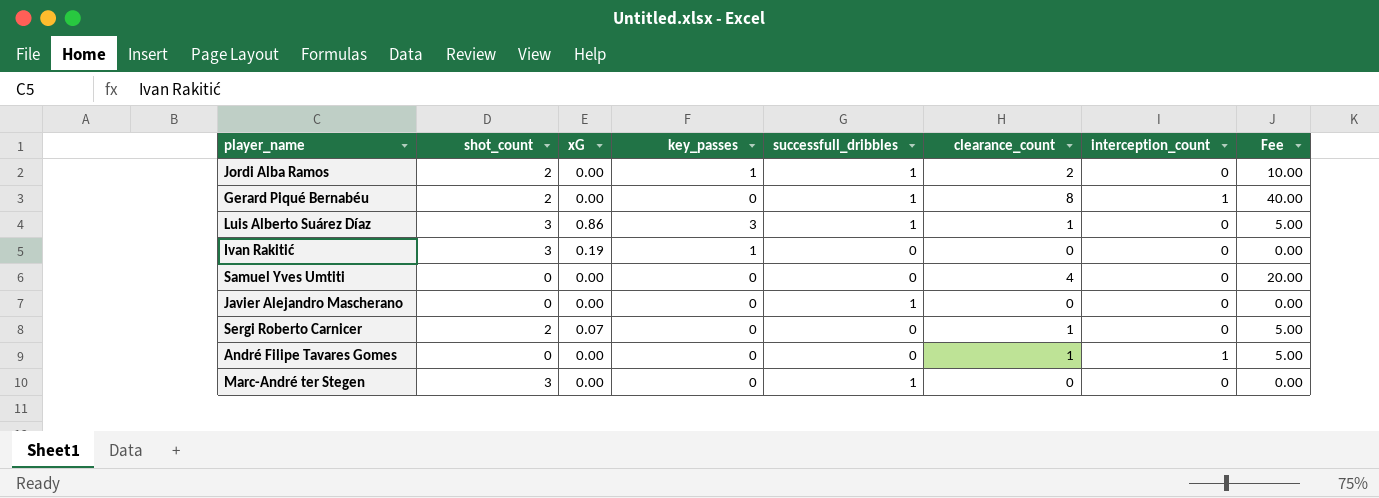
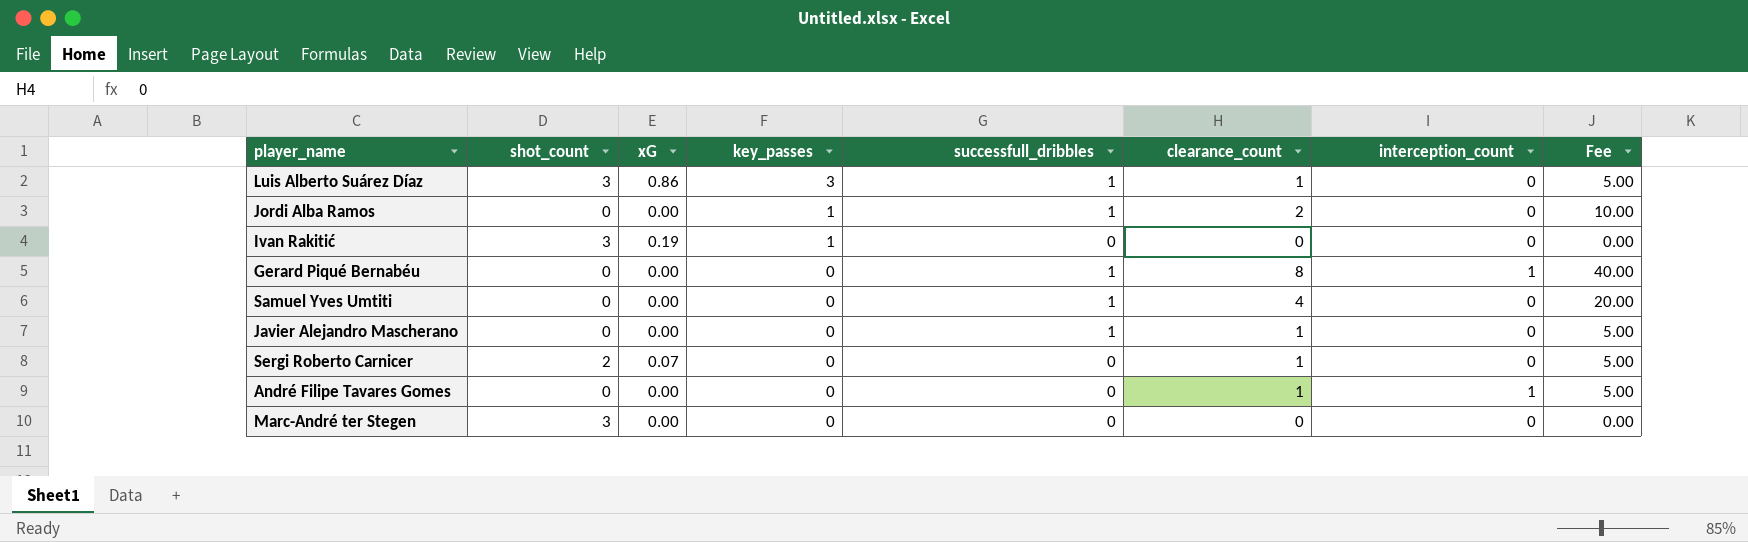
row order: none -> key_passes descending
Jordi Alba Ramos | shot_count: 2 -> 0
Gerard Piqué Bernabéu | shot_count: 2 -> 0
Samuel Yves Umtiti | successfull_dribbles: 0 -> 1
Javier Alejandro Mascherano | clearance_count: 0 -> 1
Javier Alejandro Mascherano | Fee: 0.00 -> 5.00
Marc-André ter Stegen | successfull_dribbles: 1 -> 0

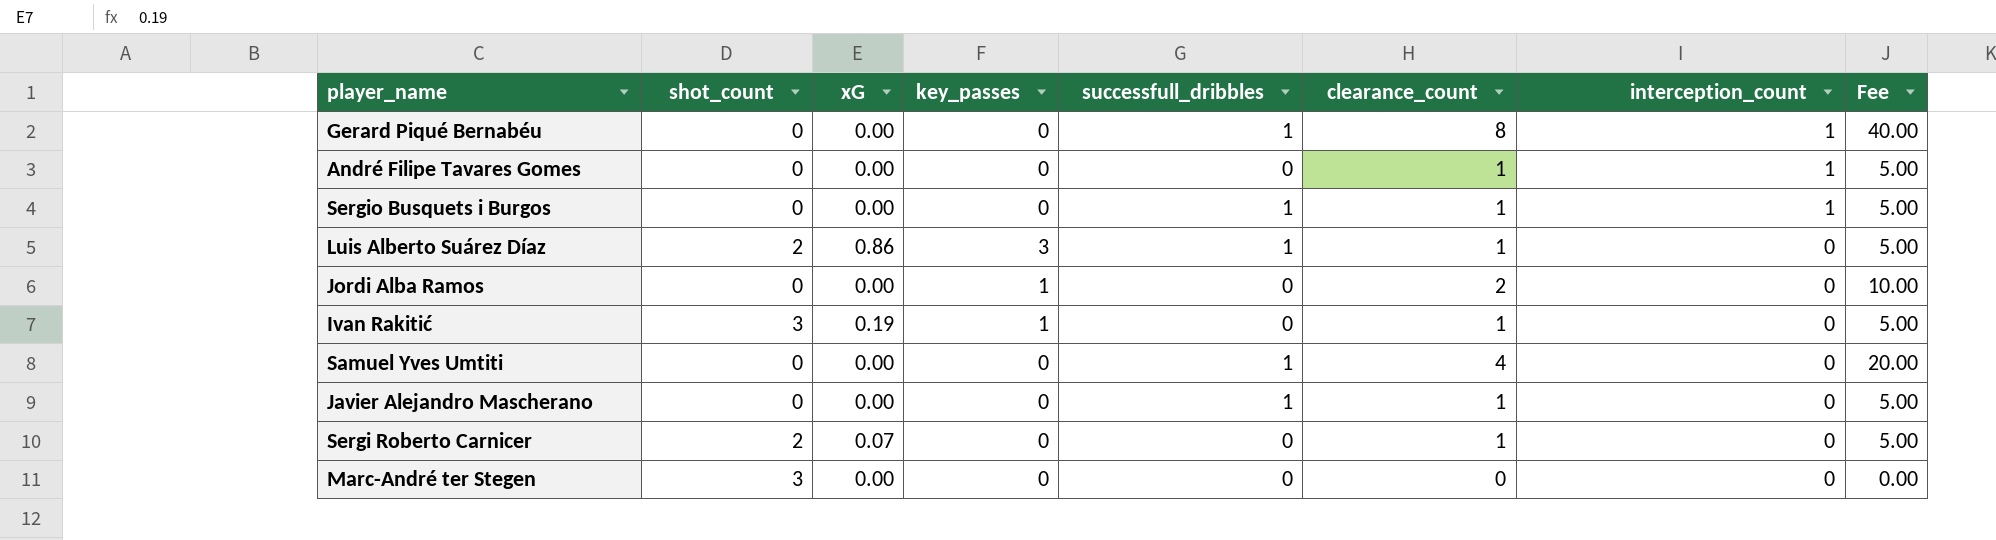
row order: key_passes descending -> interception_count descending
row Sergio Busquets i Burgos: none -> 0 | 0.00 | 0 | 1 | 1 | 1 | 5.00
Luis Alberto Suárez Díaz | shot_count: 3 -> 2
Jordi Alba Ramos | successfull_dribbles: 1 -> 0
Ivan Rakitić | clearance_count: 0 -> 1
Ivan Rakitić | Fee: 0.00 -> 5.00

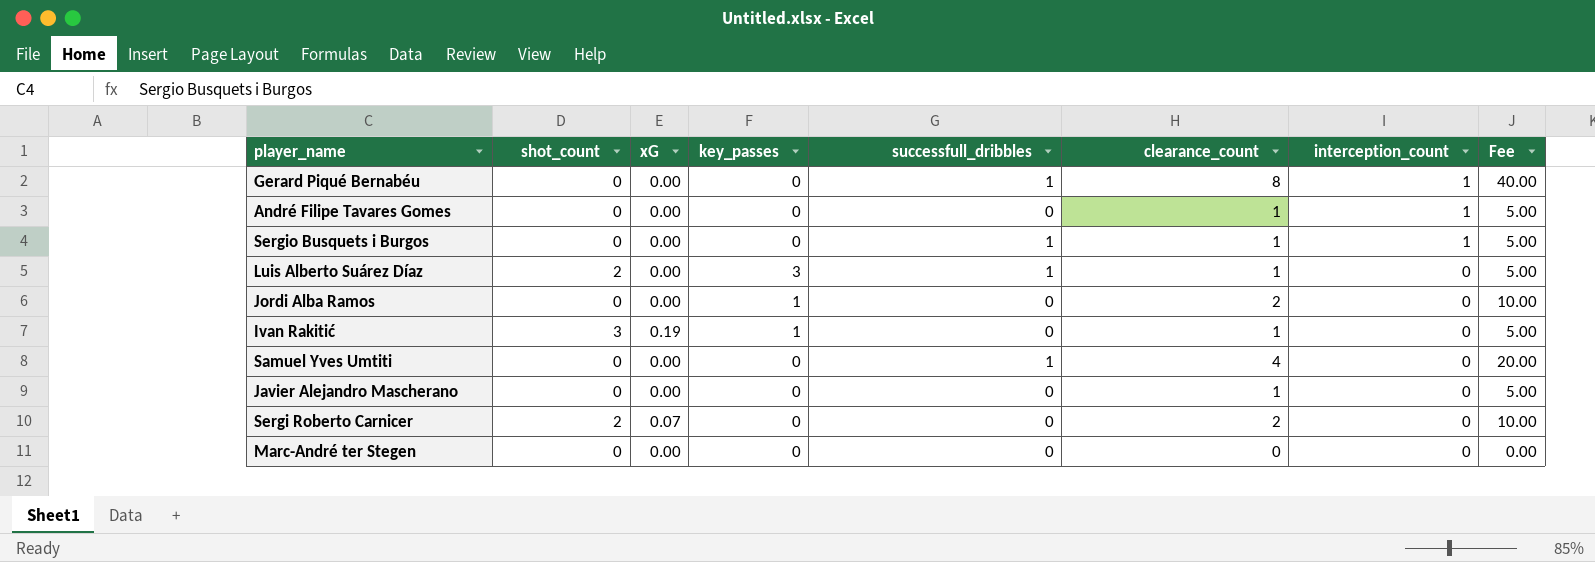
Luis Alberto Suárez Díaz | xG: 0.86 -> 0.00
Javier Alejandro Mascherano | successfull_dribbles: 1 -> 0
Sergi Roberto Carnicer | clearance_count: 1 -> 2
Sergi Roberto Carnicer | Fee: 5.00 -> 10.00
Marc-André ter Stegen | shot_count: 3 -> 0

